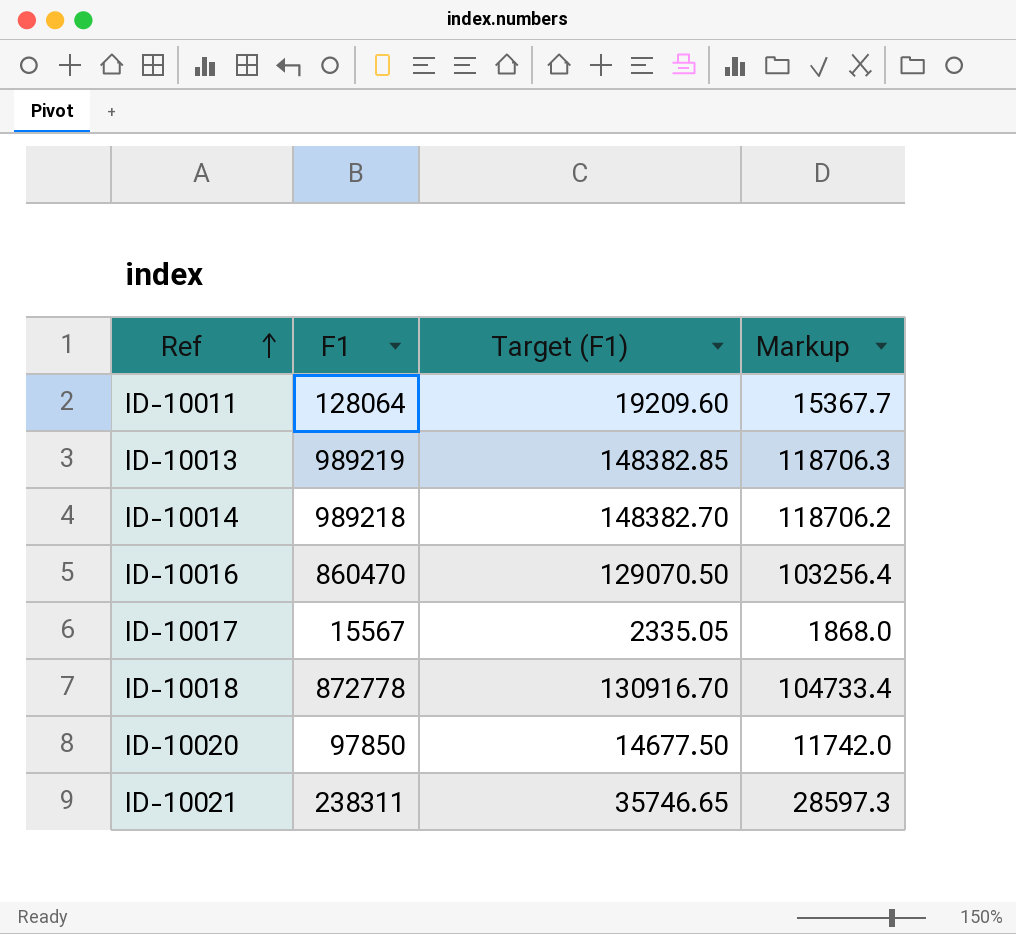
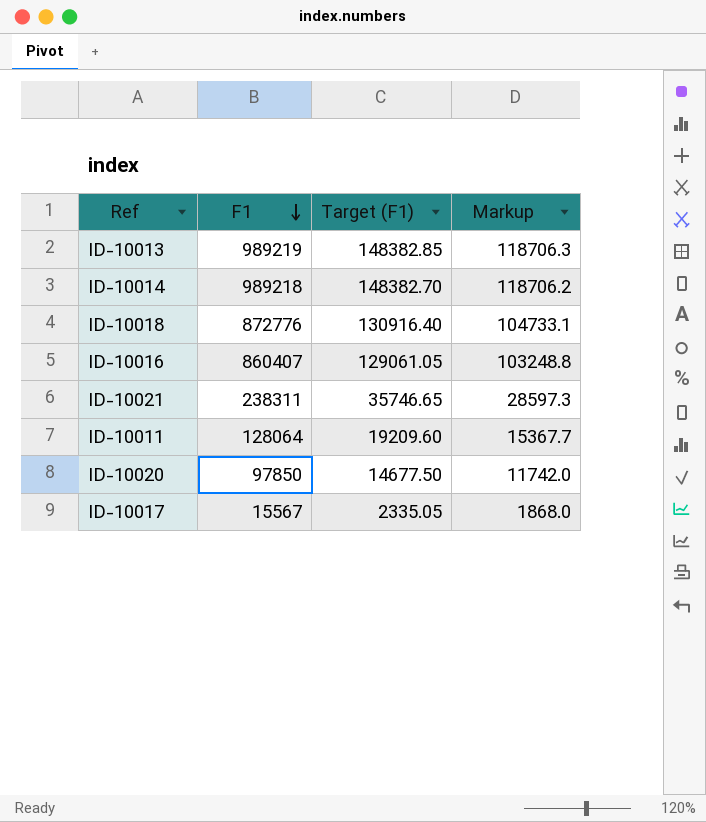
row order: Ref ascending -> F1 descending
ID-10018 | F1: 872778 -> 872776
ID-10018 | Target (F1): 130916.70 -> 130916.40
ID-10018 | Markup: 104733.4 -> 104733.1
ID-10016 | F1: 860470 -> 860407
ID-10016 | Target (F1): 129070.50 -> 129061.05
ID-10016 | Markup: 103256.4 -> 103248.8

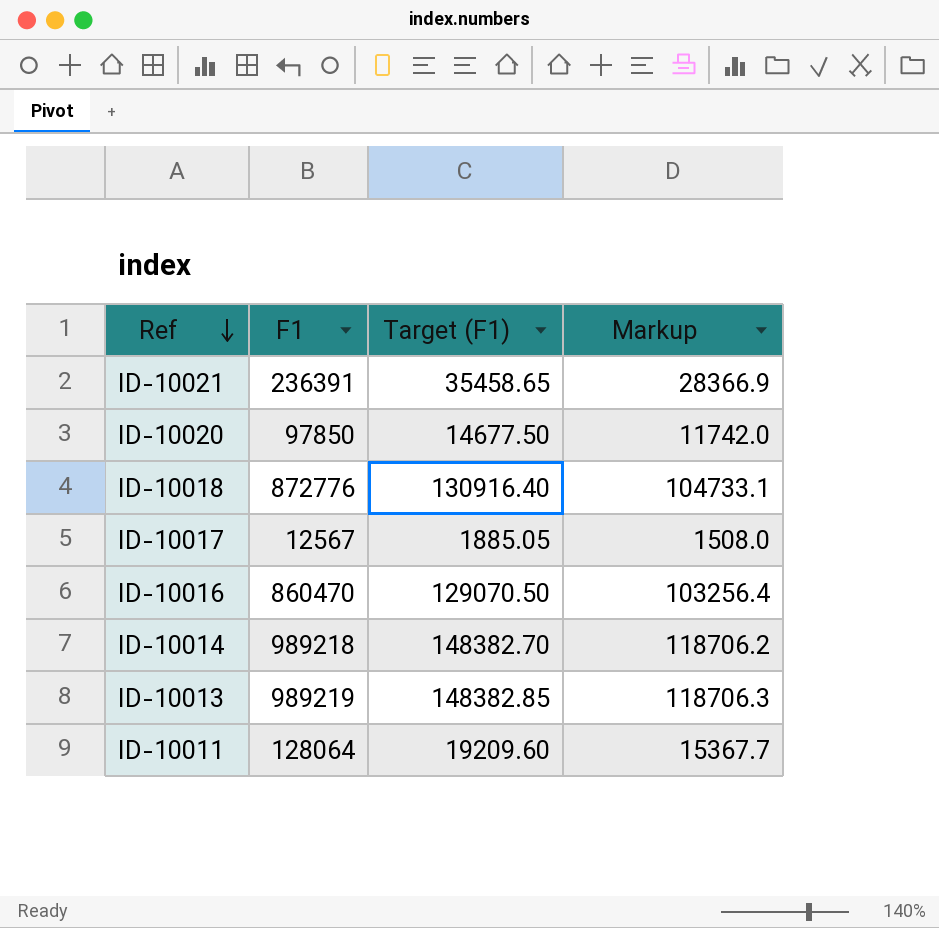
row order: F1 descending -> Ref descending
ID-10021 | F1: 238311 -> 236391
ID-10021 | Target (F1): 35746.65 -> 35458.65
ID-10021 | Markup: 28597.3 -> 28366.9
ID-10017 | F1: 15567 -> 12567
ID-10017 | Target (F1): 2335.05 -> 1885.05
ID-10017 | Markup: 1868.0 -> 1508.0
ID-10016 | F1: 860407 -> 860470
ID-10016 | Target (F1): 129061.05 -> 129070.50
ID-10016 | Markup: 103248.8 -> 103256.4

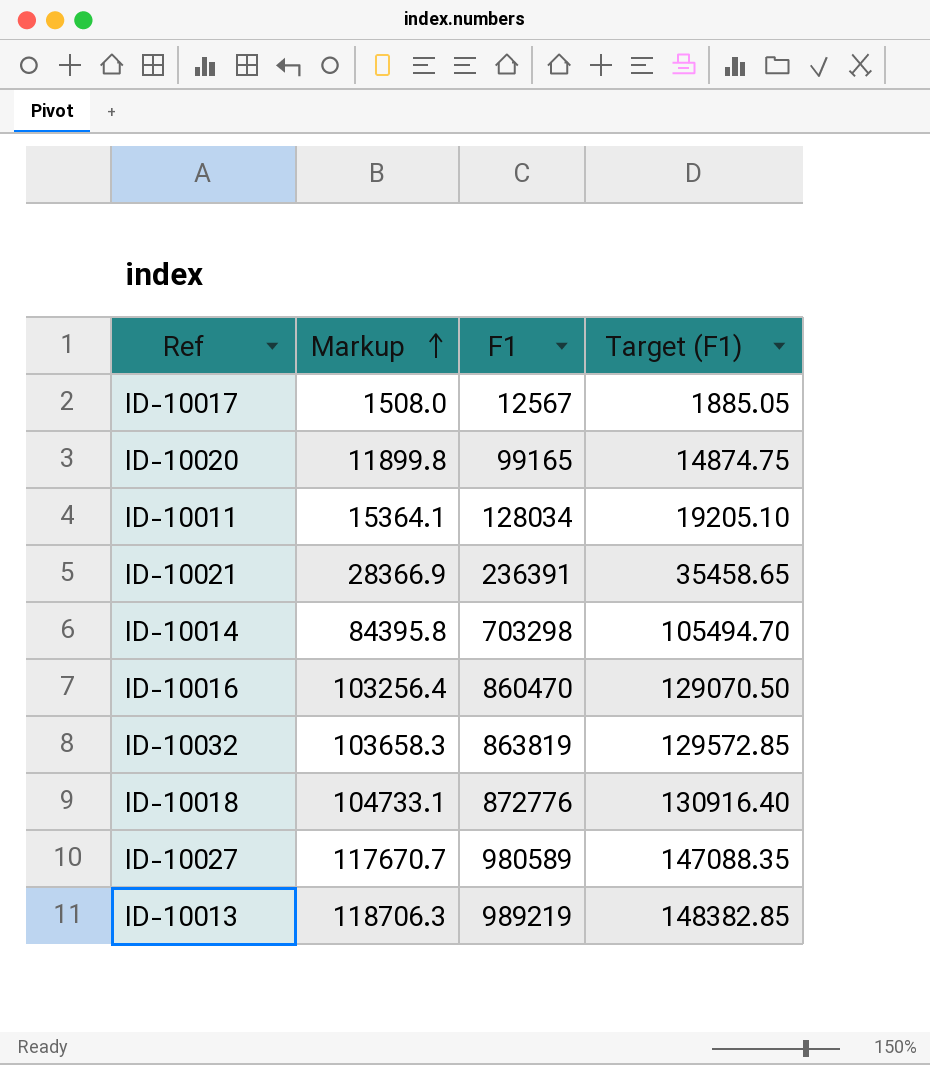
row order: Ref descending -> Markup ascending
column Markup | position: 4 -> 2
ID-10020 | Markup: 11742.0 -> 11899.8
ID-10020 | F1: 97850 -> 99165
ID-10020 | Target (F1): 14677.50 -> 14874.75
ID-10011 | Markup: 15367.7 -> 15364.1
ID-10011 | F1: 128064 -> 128034
ID-10011 | Target (F1): 19209.60 -> 19205.10
ID-10014 | Markup: 118706.2 -> 84395.8
ID-10014 | F1: 989218 -> 703298
ID-10014 | Target (F1): 148382.70 -> 105494.70
row ID-10032: none -> 103658.3 | 863819 | 129572.85
row ID-10027: none -> 117670.7 | 980589 | 147088.35

